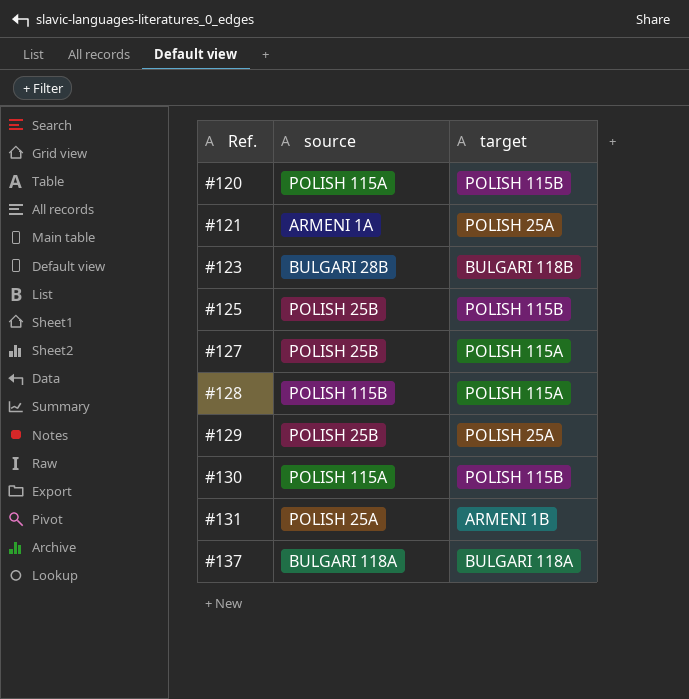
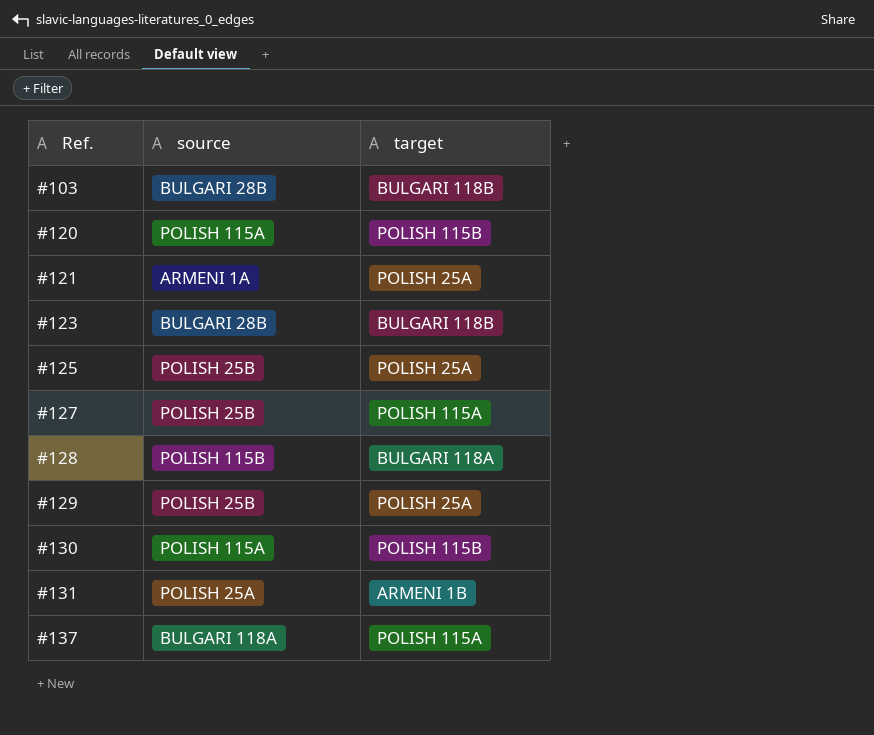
row #103: none -> BULGARI 28B | BULGARI 118B
#125 | target: POLISH 115B -> POLISH 25A
#128 | target: POLISH 115A -> BULGARI 118A
#137 | target: BULGARI 118A -> POLISH 115A

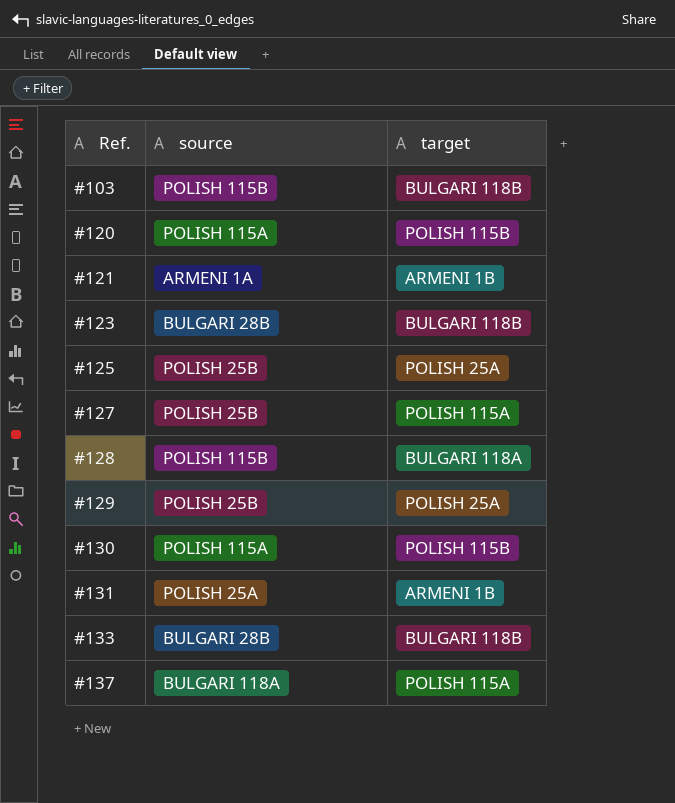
#103 | source: BULGARI 28B -> POLISH 115B
#121 | target: POLISH 25A -> ARMENI 1B
row #133: none -> BULGARI 28B | BULGARI 118B

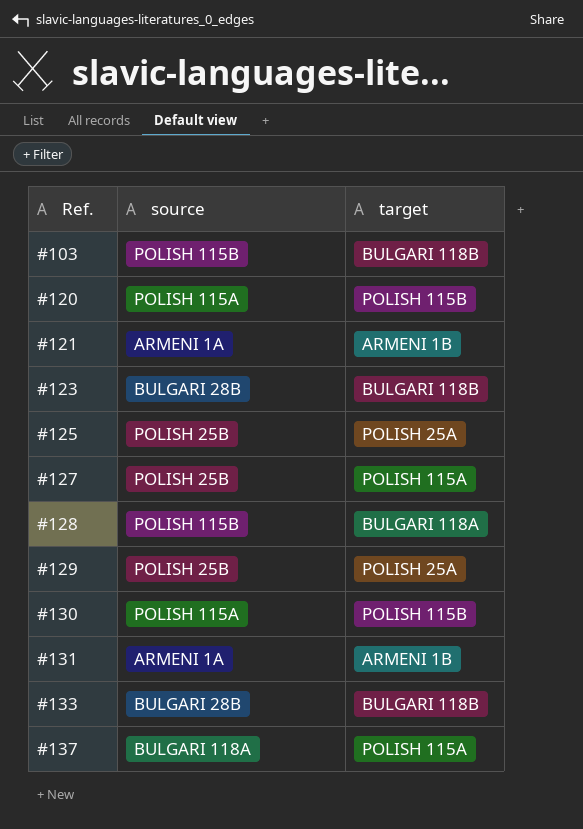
#131 | source: POLISH 25A -> ARMENI 1A

